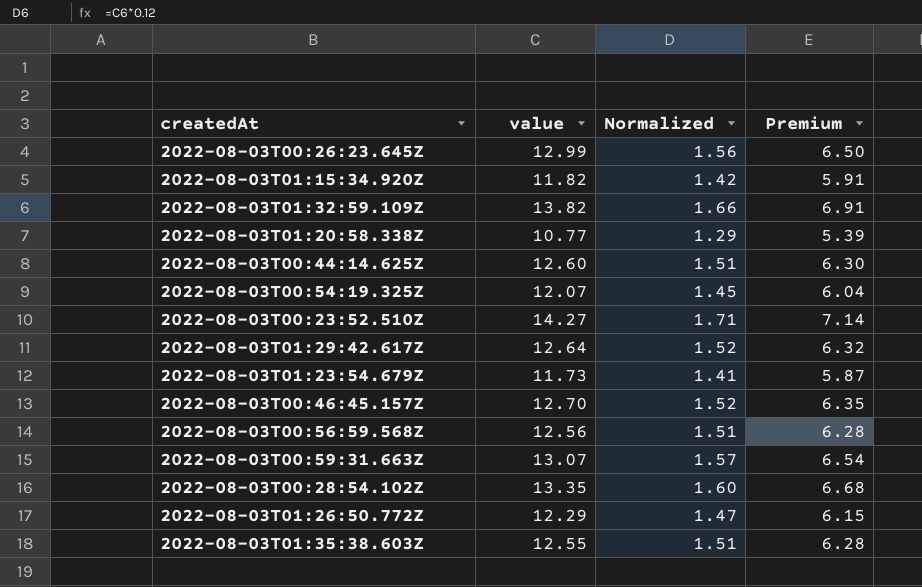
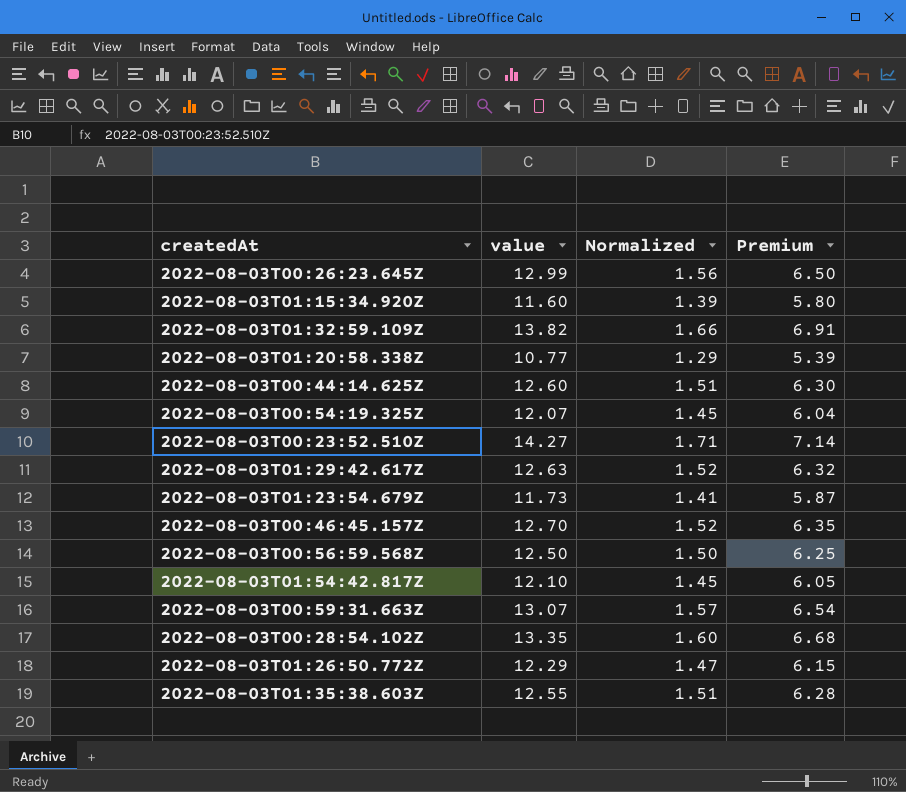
2022-08-03T01:15:34.920Z | value: 11.82 -> 11.60
2022-08-03T01:15:34.920Z | Normalized: 1.42 -> 1.39
2022-08-03T01:15:34.920Z | Premium: 5.91 -> 5.80
2022-08-03T01:29:42.617Z | value: 12.64 -> 12.63
2022-08-03T00:56:59.568Z | value: 12.56 -> 12.50
2022-08-03T00:56:59.568Z | Normalized: 1.51 -> 1.50
2022-08-03T00:56:59.568Z | Premium: 6.28 -> 6.25
row 2022-08-03T01:54:42.817Z: none -> 12.10 | 1.45 | 6.05

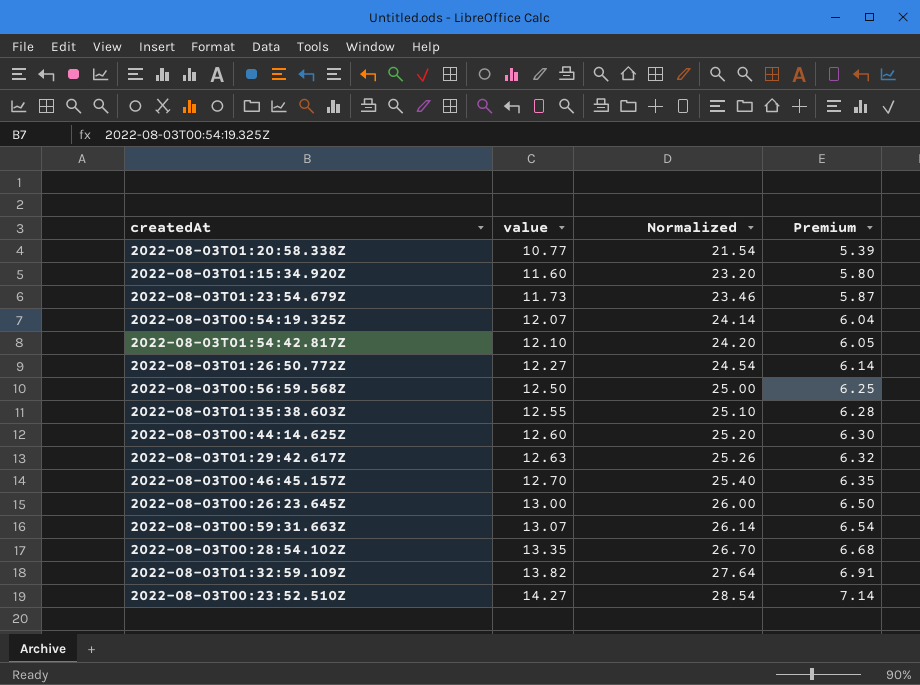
row order: none -> value ascending
column Normalized | formula: [value] * 0.12 -> [value] * 2
2022-08-03T01:26:50.772Z | value: 12.29 -> 12.27
2022-08-03T01:26:50.772Z | Premium: 6.15 -> 6.14
2022-08-03T00:26:23.645Z | value: 12.99 -> 13.00

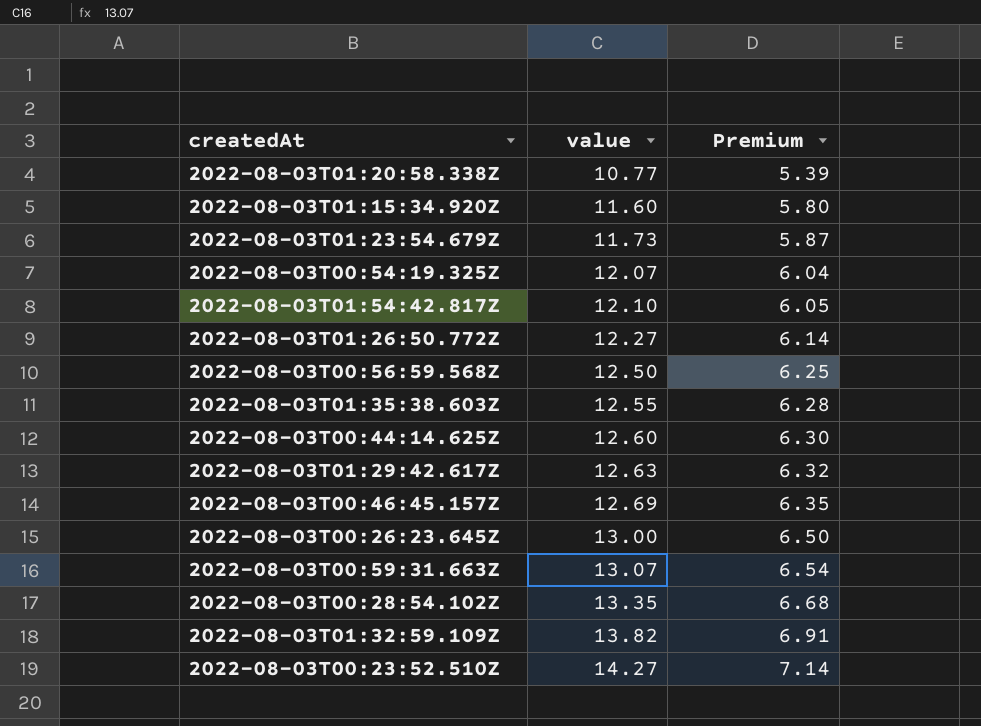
column Normalized | formula: [value] * 2 -> none
2022-08-03T00:46:45.157Z | value: 12.70 -> 12.69

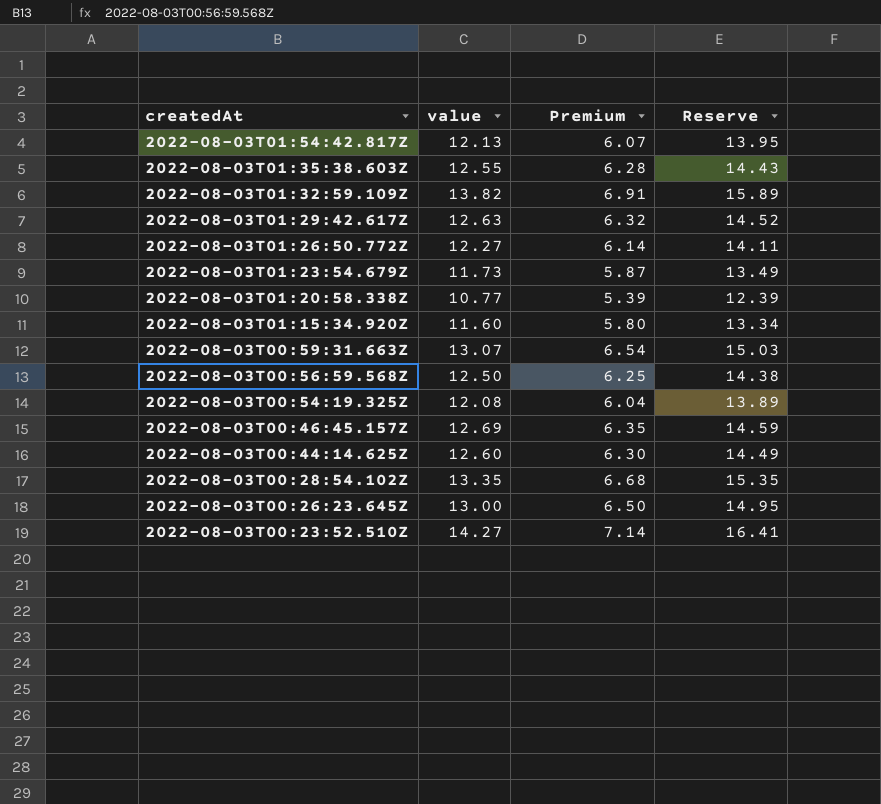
row order: value ascending -> createdAt descending
column Reserve | formula: none -> [value] * 1.15
2022-08-03T01:54:42.817Z | value: 12.10 -> 12.13
2022-08-03T01:54:42.817Z | Premium: 6.05 -> 6.07
2022-08-03T00:54:19.325Z | value: 12.07 -> 12.08

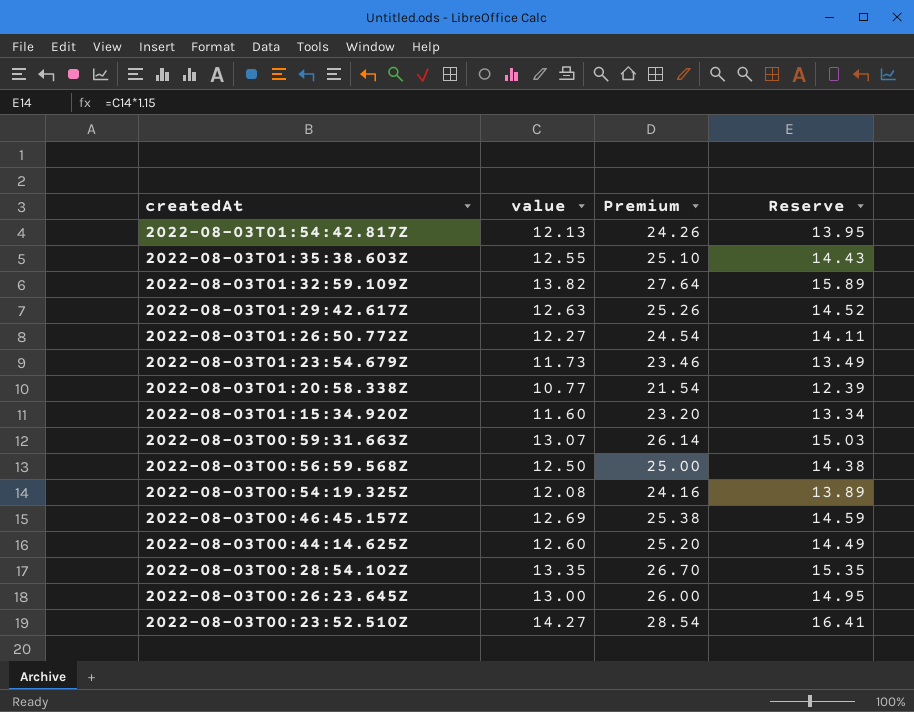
column Premium | formula: [value] * 0.5 -> [value] * 2

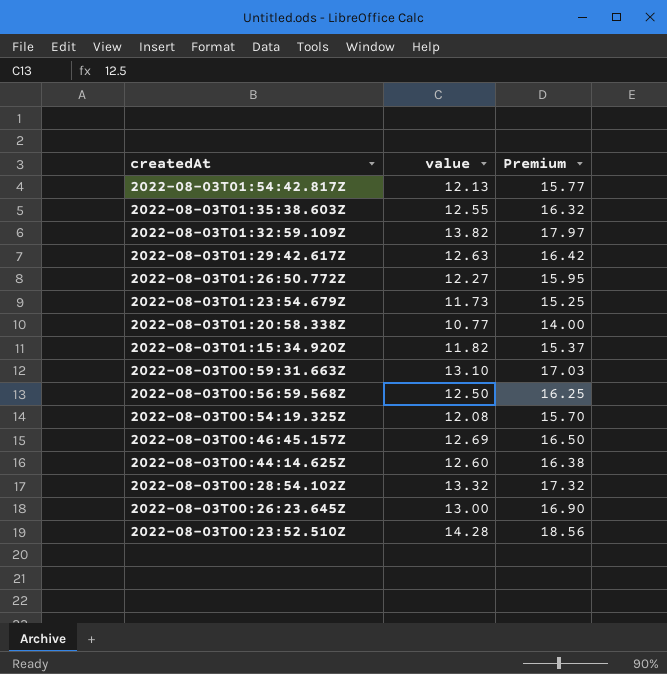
column Reserve | formula: [value] * 1.15 -> none
column Premium | formula: [value] * 2 -> [value] * 1.3
2022-08-03T01:15:34.920Z | value: 11.60 -> 11.82
2022-08-03T00:59:31.663Z | value: 13.07 -> 13.10
2022-08-03T00:28:54.102Z | value: 13.35 -> 13.32
2022-08-03T00:23:52.510Z | value: 14.27 -> 14.28

